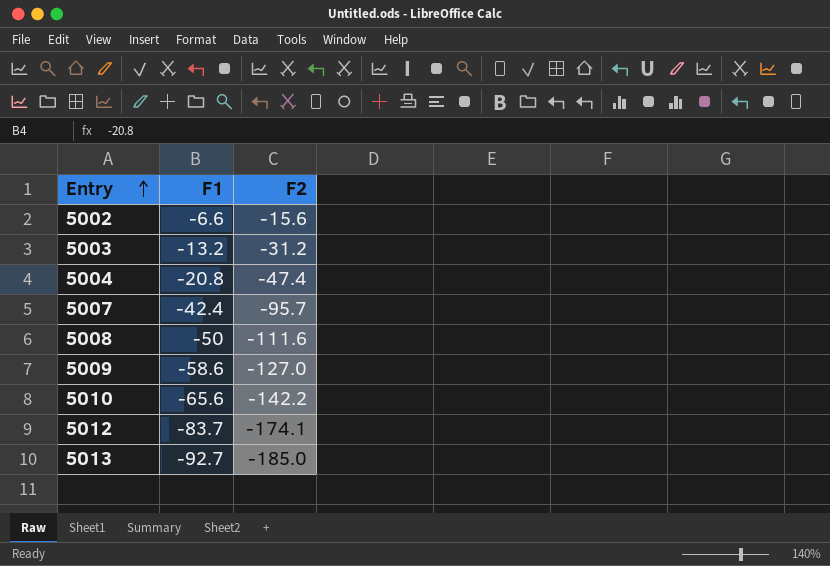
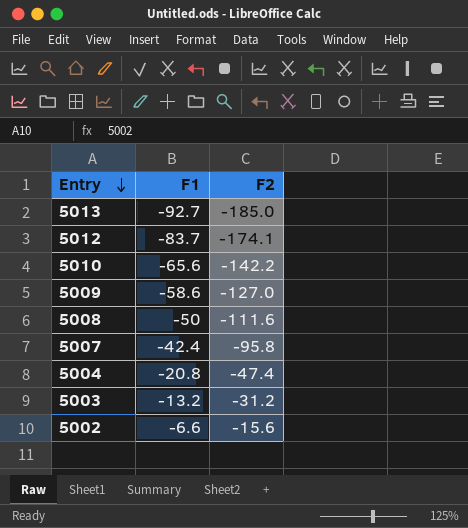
row order: Entry ascending -> Entry descending
5007 | F2: -95.7 -> -95.8

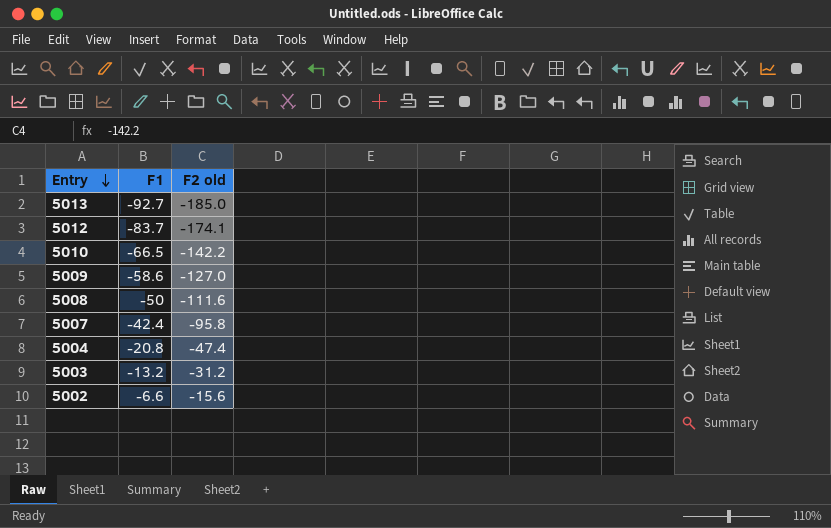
column name: F2 -> F2 old
5010 | F1: -65.6 -> -66.5

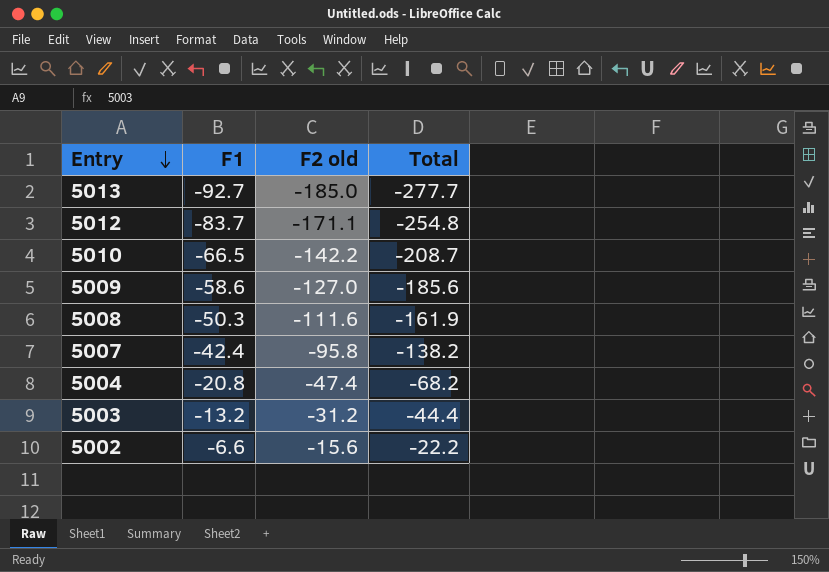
column Total | formula: none -> [F1] + [F2 old]
5012 | F2 old: -174.1 -> -171.1
5008 | F1: -50 -> -50.3

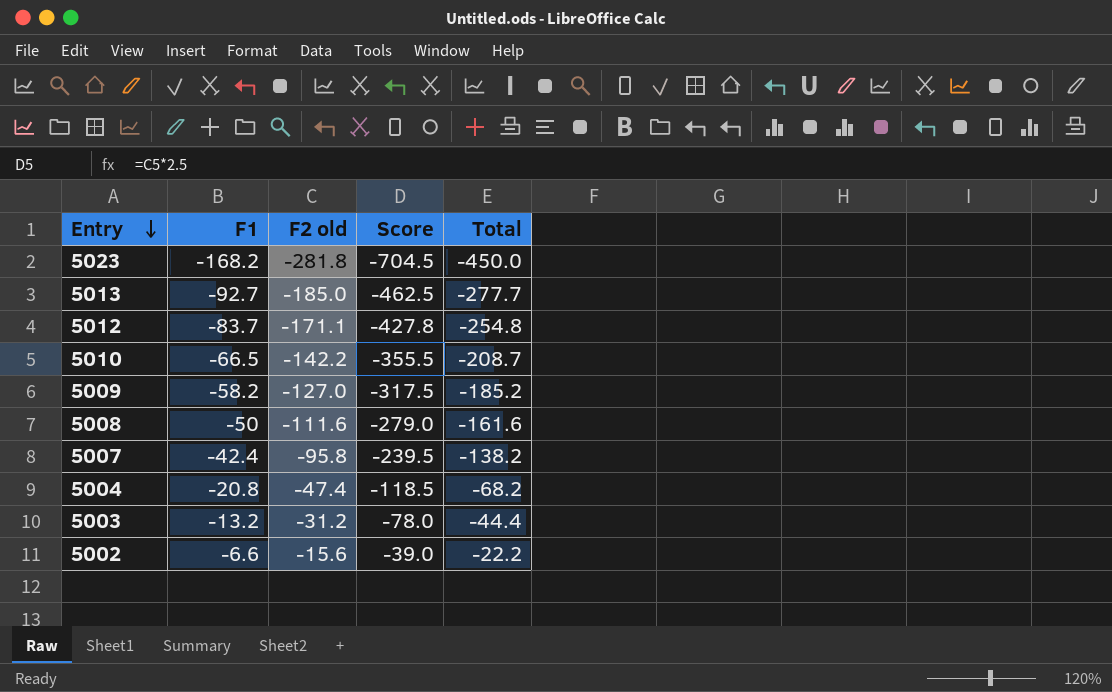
column Score | formula: none -> [F2 old] * 2.5
row 5023: none -> -168.2 | -281.8 | -704.5 | -450.0
5009 | F1: -58.6 -> -58.2
5009 | Total: -185.6 -> -185.2
5008 | F1: -50.3 -> -50
5008 | Total: -161.9 -> -161.6

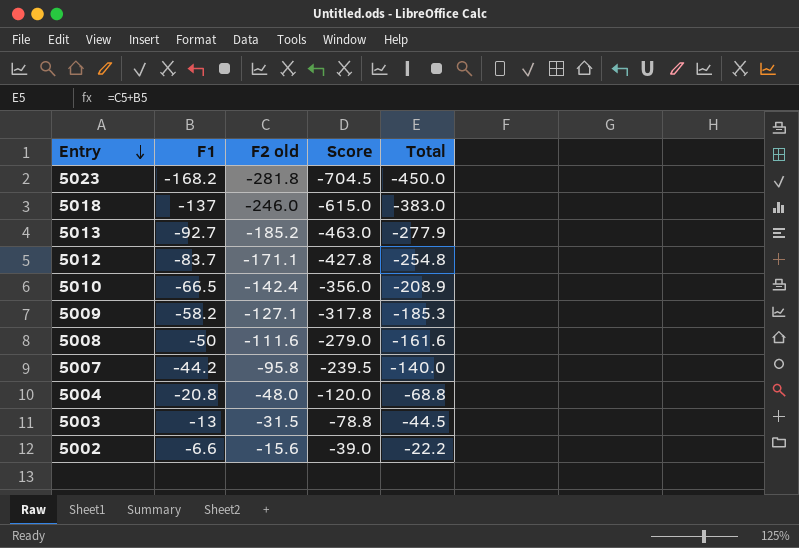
row 5018: none -> -137 | -246.0 | -615.0 | -383.0
5013 | F2 old: -185.0 -> -185.2
5013 | Score: -462.5 -> -463.0
5013 | Total: -277.7 -> -277.9
5010 | F2 old: -142.2 -> -142.4
5010 | Score: -355.5 -> -356.0
5010 | Total: -208.7 -> -208.9
5009 | F2 old: -127.0 -> -127.1
5009 | Score: -317.5 -> -317.8
5009 | Total: -185.2 -> -185.3
5007 | F1: -42.4 -> -44.2
5007 | Total: -138.2 -> -140.0
5004 | F2 old: -47.4 -> -48.0
5004 | Score: -118.5 -> -120.0
5004 | Total: -68.2 -> -68.8
5003 | F1: -13.2 -> -13
5003 | F2 old: -31.2 -> -31.5
5003 | Score: -78.0 -> -78.8
5003 | Total: -44.4 -> -44.5

